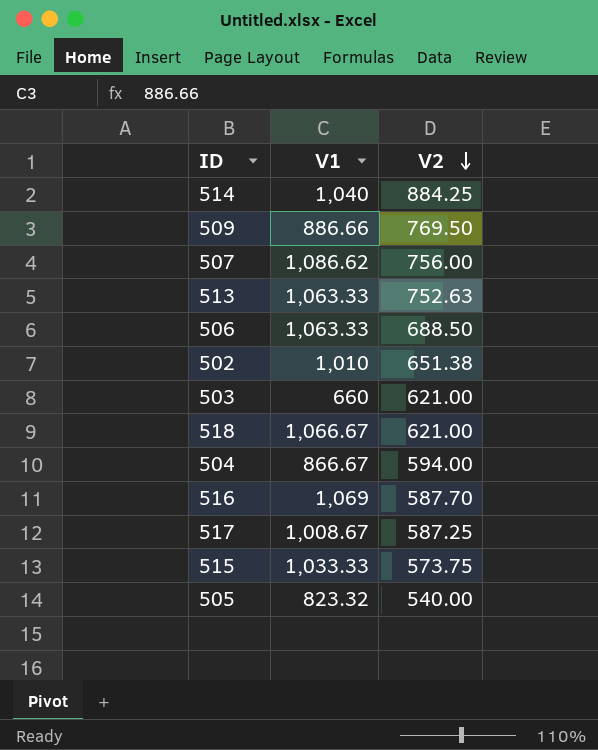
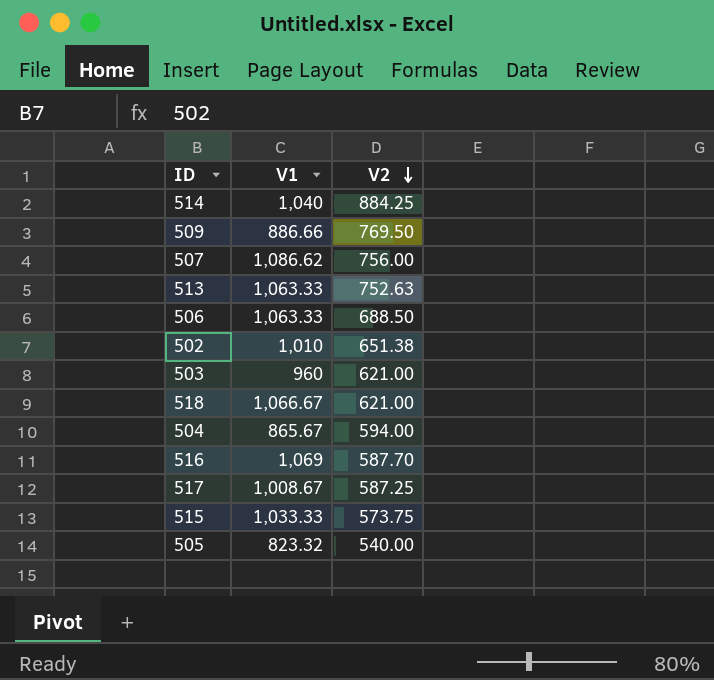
503 | V1: 660 -> 960
504 | V1: 866.67 -> 865.67

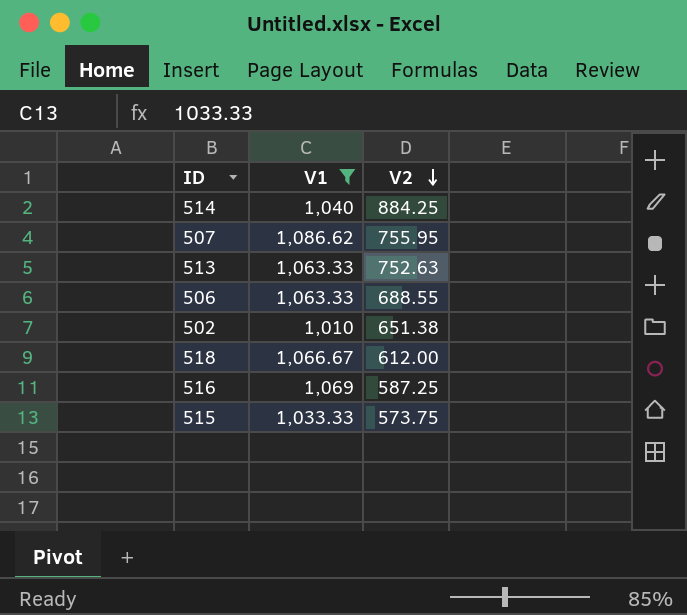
filter: none -> V1 >= 1,010
507 | V2: 756.00 -> 755.95
506 | V2: 688.50 -> 688.55
518 | V2: 621.00 -> 612.00
516 | V2: 587.70 -> 587.25

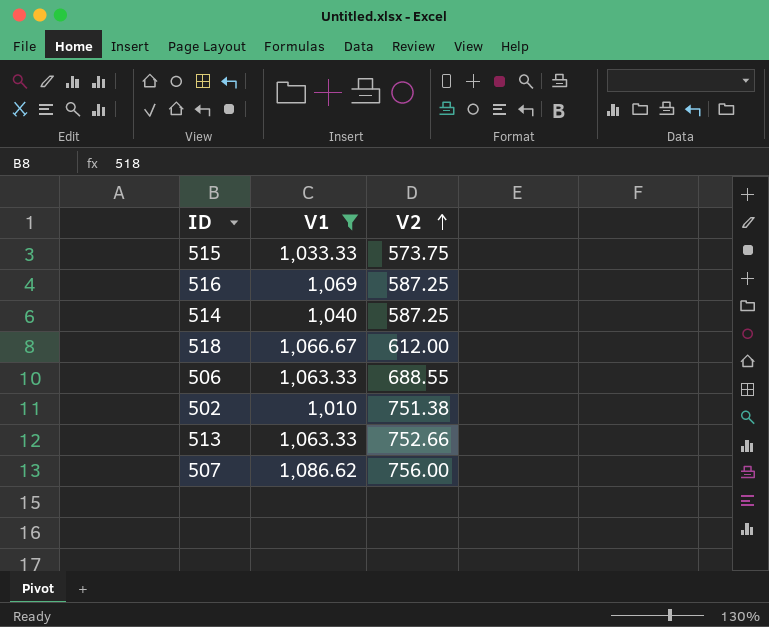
row order: V2 descending -> V2 ascending
514 | V2: 884.25 -> 587.25
502 | V2: 651.38 -> 751.38
513 | V2: 752.63 -> 752.66
507 | V2: 755.95 -> 756.00

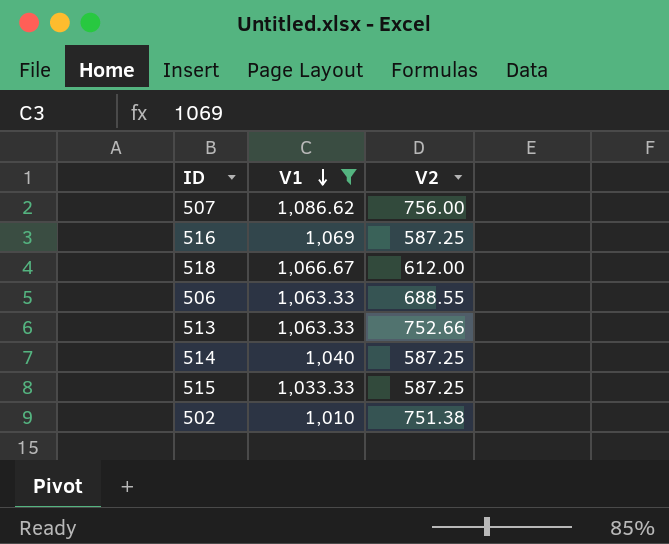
row order: V2 ascending -> V1 descending
515 | V2: 573.75 -> 587.25

